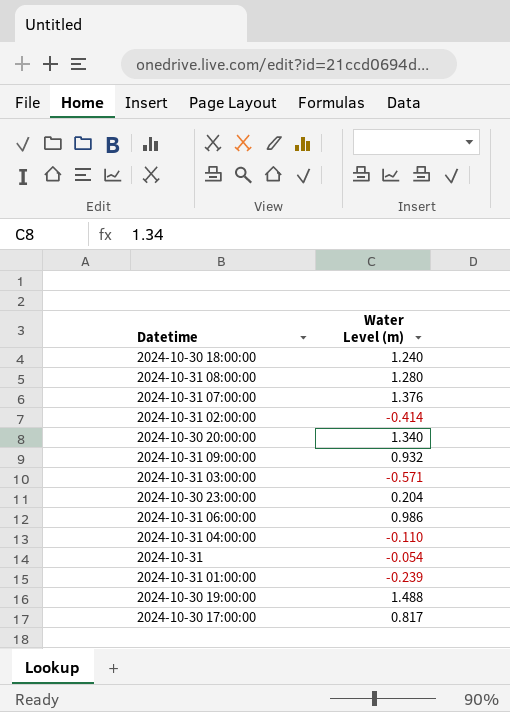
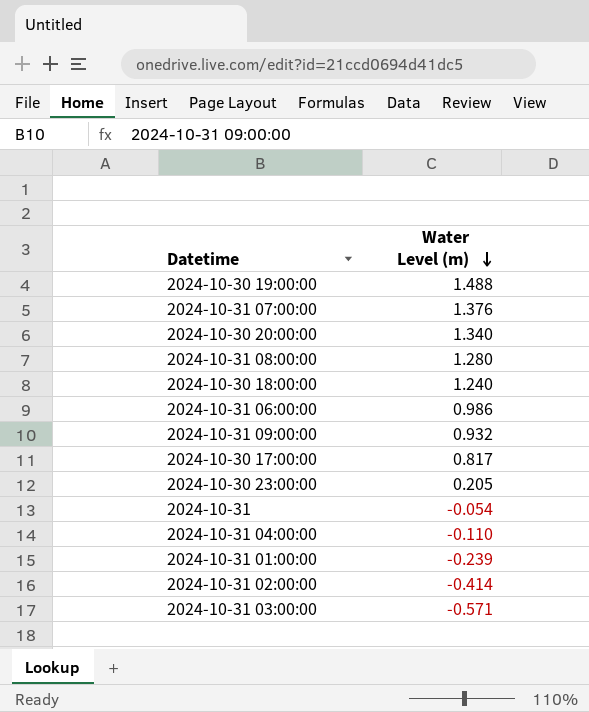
row order: none -> Water Level (m) descending
2024-10-30 23:00:00 | Water Level (m): 0.204 -> 0.205

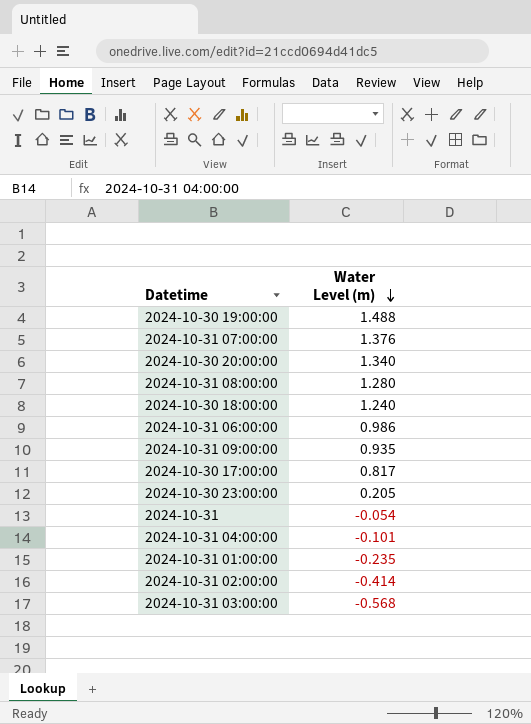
2024-10-31 09:00:00 | Water Level (m): 0.932 -> 0.935
2024-10-31 04:00:00 | Water Level (m): -0.110 -> -0.101
2024-10-31 01:00:00 | Water Level (m): -0.239 -> -0.235
2024-10-31 03:00:00 | Water Level (m): -0.571 -> -0.568

